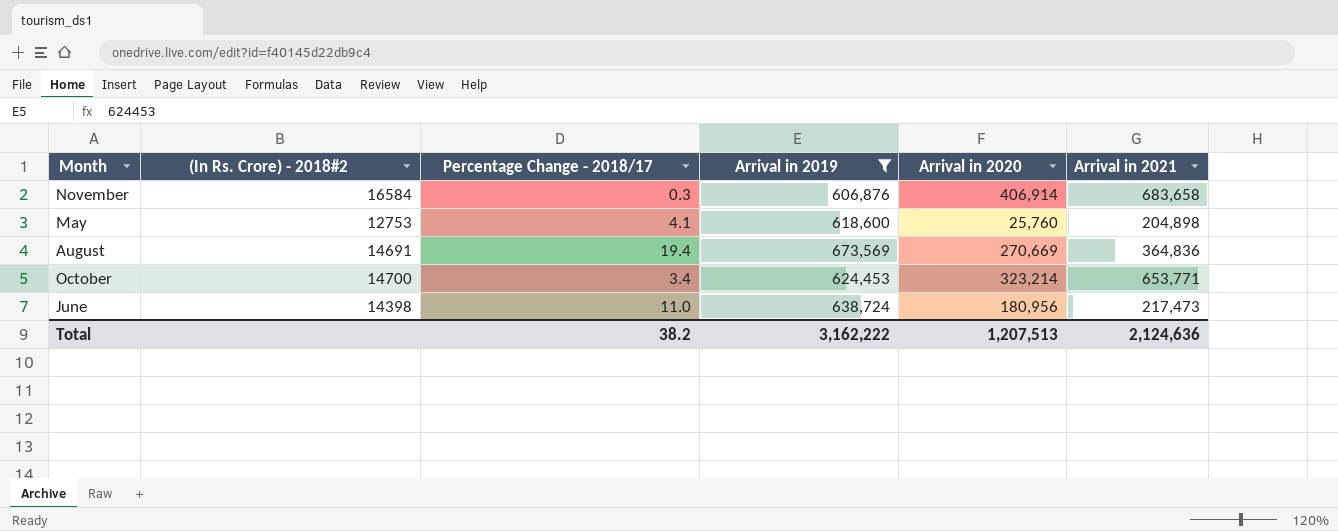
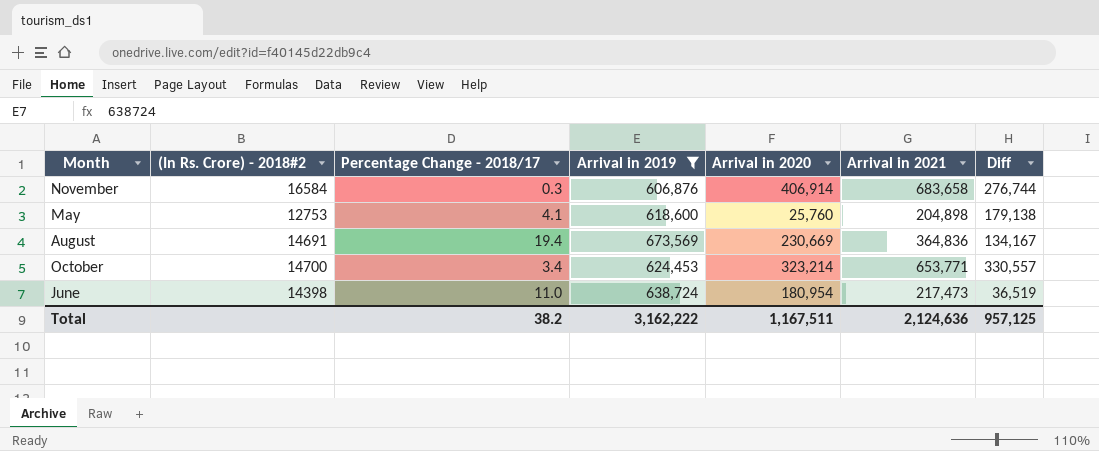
column Diff | formula: none -> [Arrival in 2021] - [Arrival in 2020]
August | Arrival in 2020: 270,669 -> 230,669
June | Arrival in 2020: 180,956 -> 180,954
Total | Arrival in 2020: 1,207,513 -> 1,167,511

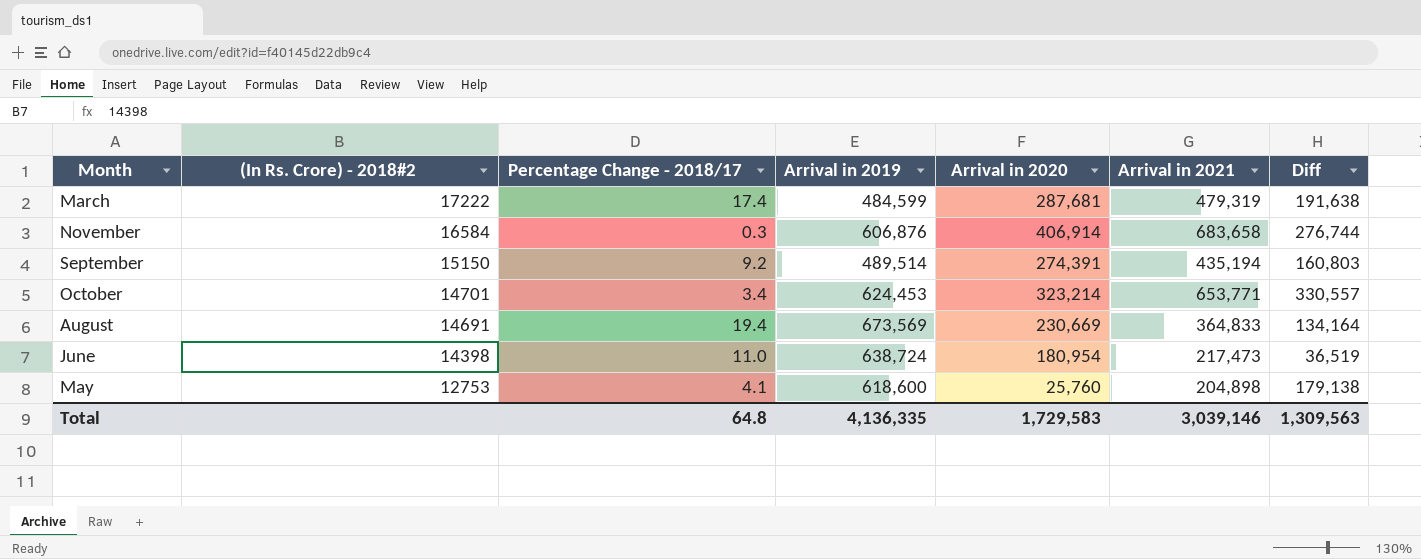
filter: Arrival in 2019 >= 606,876 -> none
row order: none -> (In Rs. Crore) - 2018#2 descending
October | (In Rs. Crore) - 2018#2: 14700 -> 14701
August | Arrival in 2021: 364,836 -> 364,833
August | Diff: 134,167 -> 134,164
Total | Percentage Change - 2018/17: 38.2 -> 64.8
Total | Arrival in 2019: 3,162,222 -> 4,136,335
Total | Arrival in 2020: 1,167,511 -> 1,729,583
Total | Arrival in 2021: 2,124,636 -> 3,039,146
Total | Diff: 957,125 -> 1,309,563

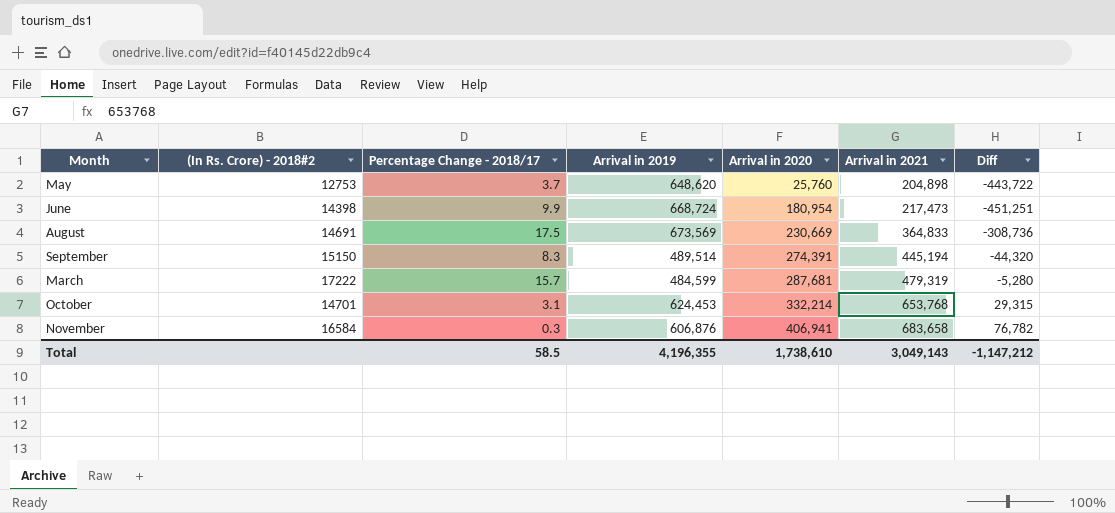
row order: (In Rs. Crore) - 2018#2 descending -> Arrival in 2020 ascending
column Diff | formula: [Arrival in 2021] - [Arrival in 2020] -> [Arrival in 2021] - [Arrival in 2019]
May | Percentage Change - 2018/17: 4.1 -> 3.7
May | Arrival in 2019: 618,600 -> 648,620
June | Percentage Change - 2018/17: 11.0 -> 9.9
June | Arrival in 2019: 638,724 -> 668,724
August | Percentage Change - 2018/17: 19.4 -> 17.5
September | Percentage Change - 2018/17: 9.2 -> 8.3
September | Arrival in 2021: 435,194 -> 445,194
March | Percentage Change - 2018/17: 17.4 -> 15.7
October | Percentage Change - 2018/17: 3.4 -> 3.1
October | Arrival in 2020: 323,214 -> 332,214
October | Arrival in 2021: 653,771 -> 653,768
November | Arrival in 2020: 406,914 -> 406,941
Total | Percentage Change - 2018/17: 64.8 -> 58.5
Total | Arrival in 2019: 4,136,335 -> 4,196,355
Total | Arrival in 2020: 1,729,583 -> 1,738,610
Total | Arrival in 2021: 3,039,146 -> 3,049,143
Total | Diff: 1,309,563 -> -1,147,212

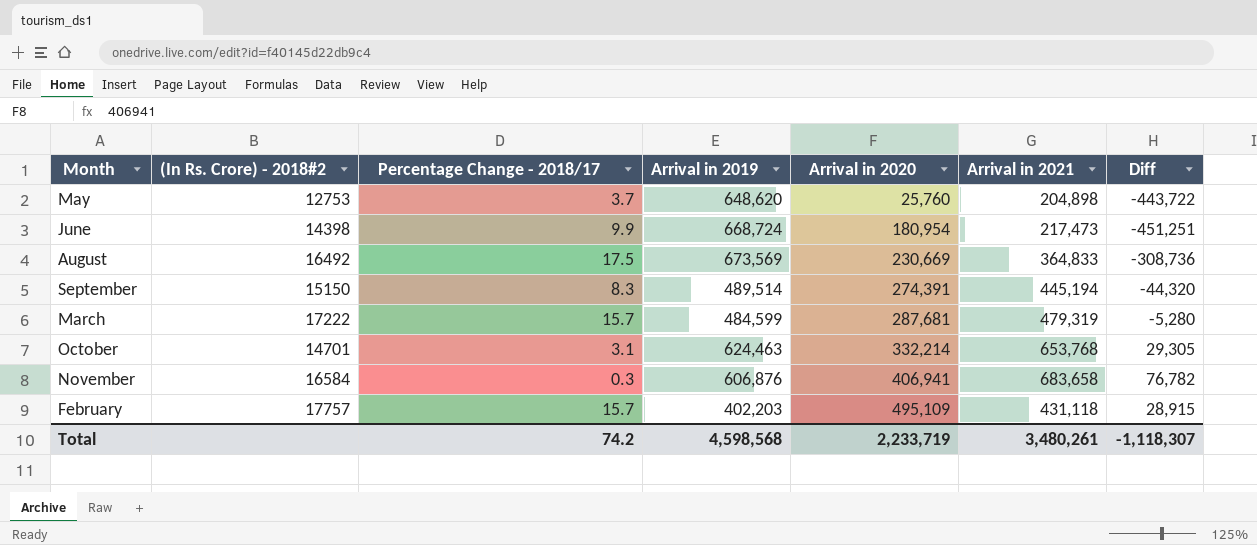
August | (In Rs. Crore) - 2018#2: 14691 -> 16492
October | Arrival in 2019: 624,453 -> 624,463
October | Diff: 29,315 -> 29,305
row February: none -> 17757 | 15.7 | 402,203 | 495,109 | 431,118 | 28,915
Total | Percentage Change - 2018/17: 58.5 -> 74.2
Total | Arrival in 2019: 4,196,355 -> 4,598,568
Total | Arrival in 2020: 1,738,610 -> 2,233,719
Total | Arrival in 2021: 3,049,143 -> 3,480,261
Total | Diff: -1,147,212 -> -1,118,307

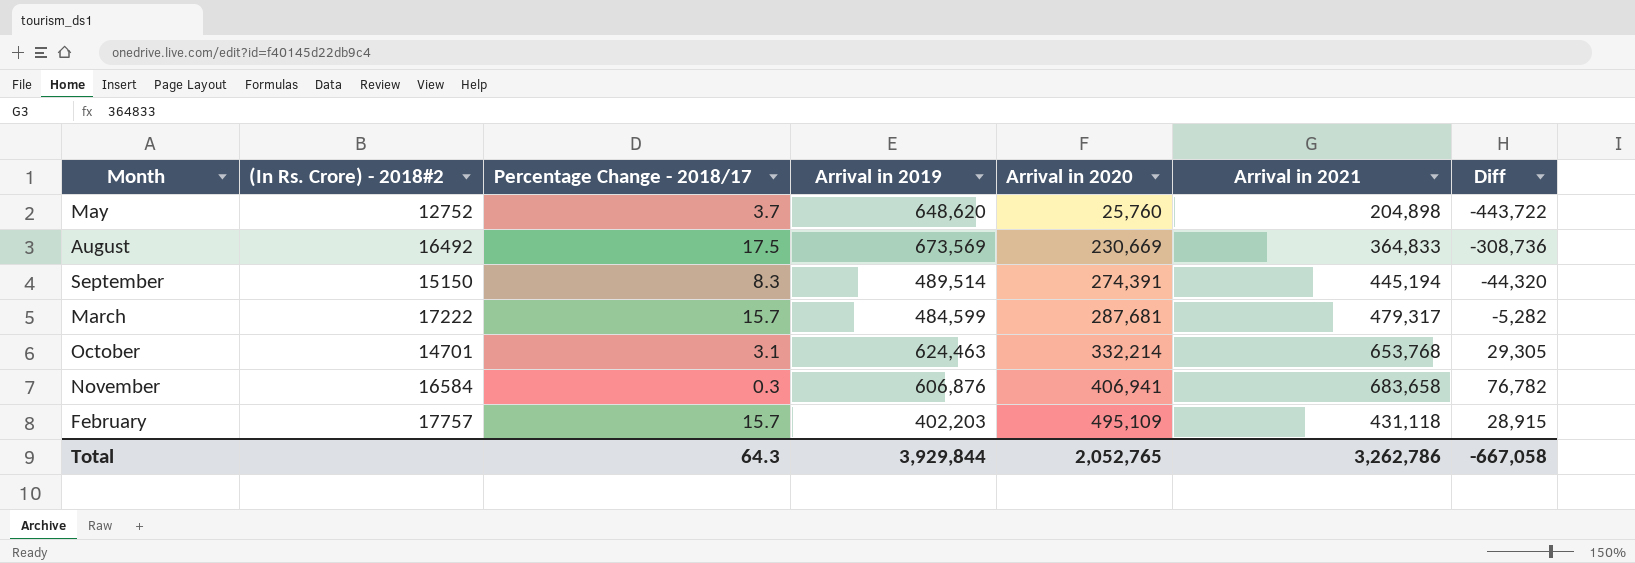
row June: 14398 | 9.9 | 668,724 | 180,954 | 217,473 | -451,251 -> none
May | (In Rs. Crore) - 2018#2: 12753 -> 12752
March | Arrival in 2021: 479,319 -> 479,317
March | Diff: -5,280 -> -5,282
Total | Percentage Change - 2018/17: 74.2 -> 64.3
Total | Arrival in 2019: 4,598,568 -> 3,929,844
Total | Arrival in 2020: 2,233,719 -> 2,052,765
Total | Arrival in 2021: 3,480,261 -> 3,262,786
Total | Diff: -1,118,307 -> -667,058

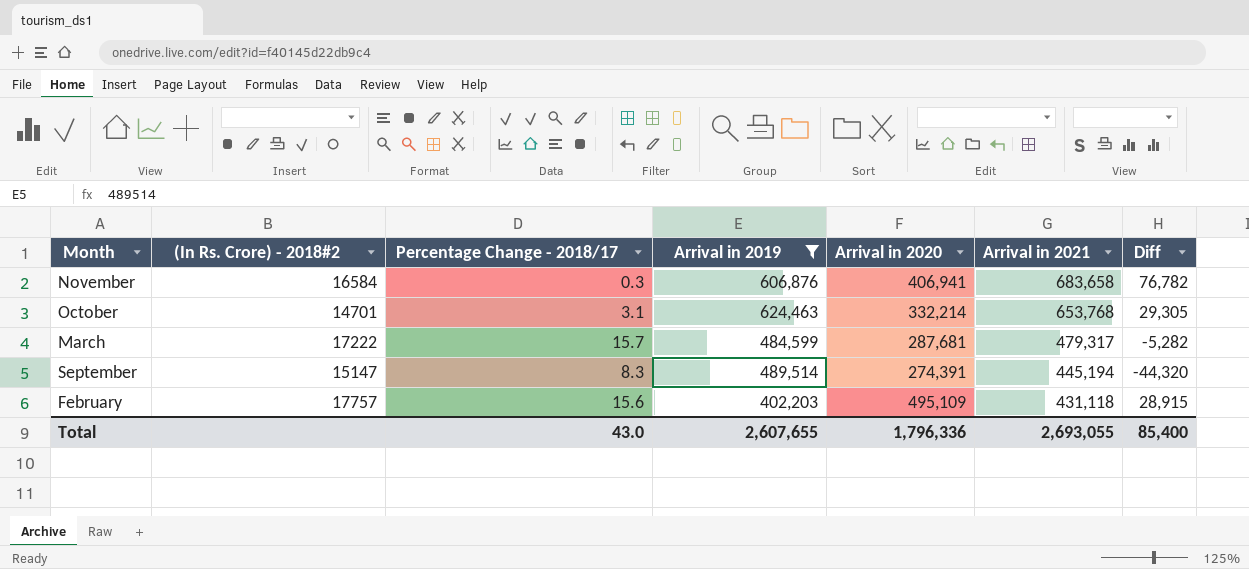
filter: none -> Arrival in 2019 <= 624,463
row order: Arrival in 2020 ascending -> Arrival in 2021 descending
September | (In Rs. Crore) - 2018#2: 15150 -> 15147
February | Percentage Change - 2018/17: 15.7 -> 15.6
Total | Percentage Change - 2018/17: 64.3 -> 43.0
Total | Arrival in 2019: 3,929,844 -> 2,607,655
Total | Arrival in 2020: 2,052,765 -> 1,796,336
Total | Arrival in 2021: 3,262,786 -> 2,693,055
Total | Diff: -667,058 -> 85,400

